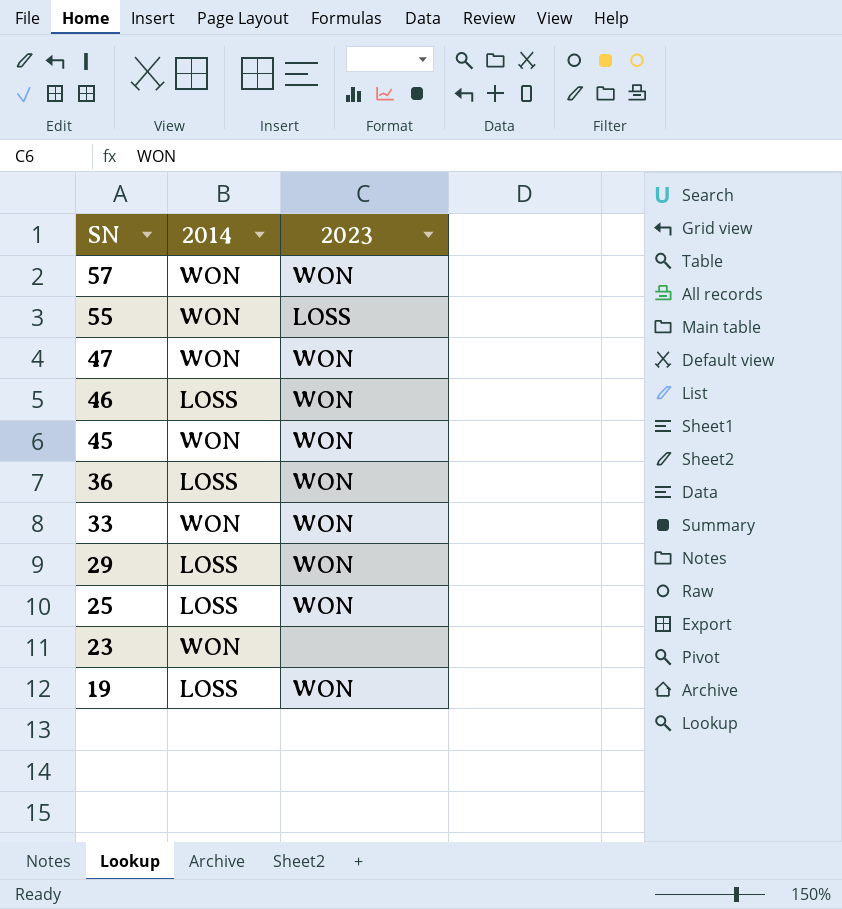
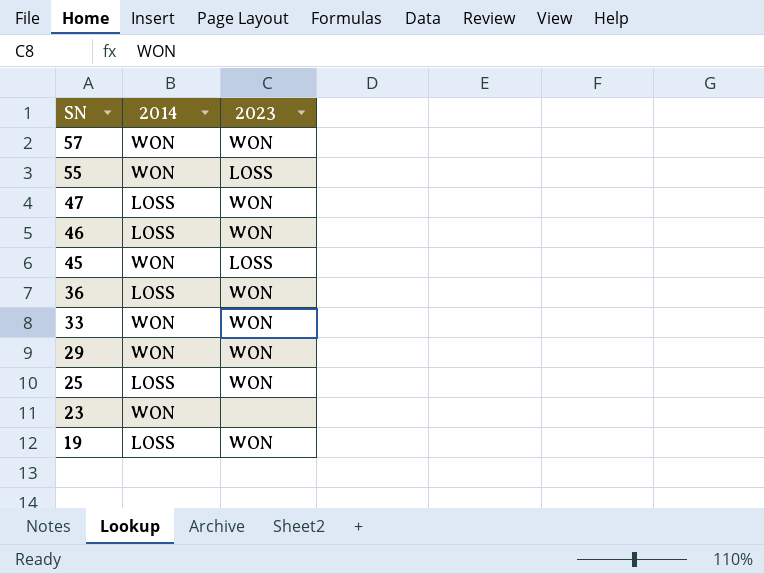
47 | 2014: WON -> LOSS
45 | 2023: WON -> LOSS
29 | 2014: LOSS -> WON

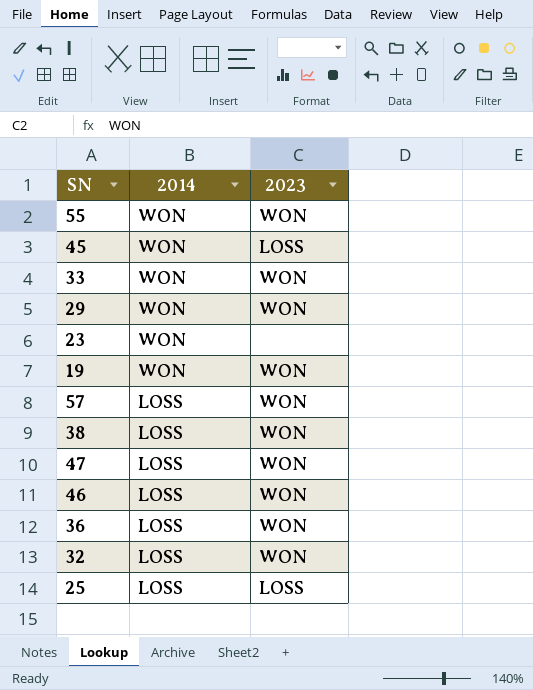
row order: SN descending -> 2014 descending
55 | 2023: LOSS -> WON
19 | 2014: LOSS -> WON
57 | 2014: WON -> LOSS
row 38: none -> LOSS | WON
row 32: none -> LOSS | WON
25 | 2023: WON -> LOSS

